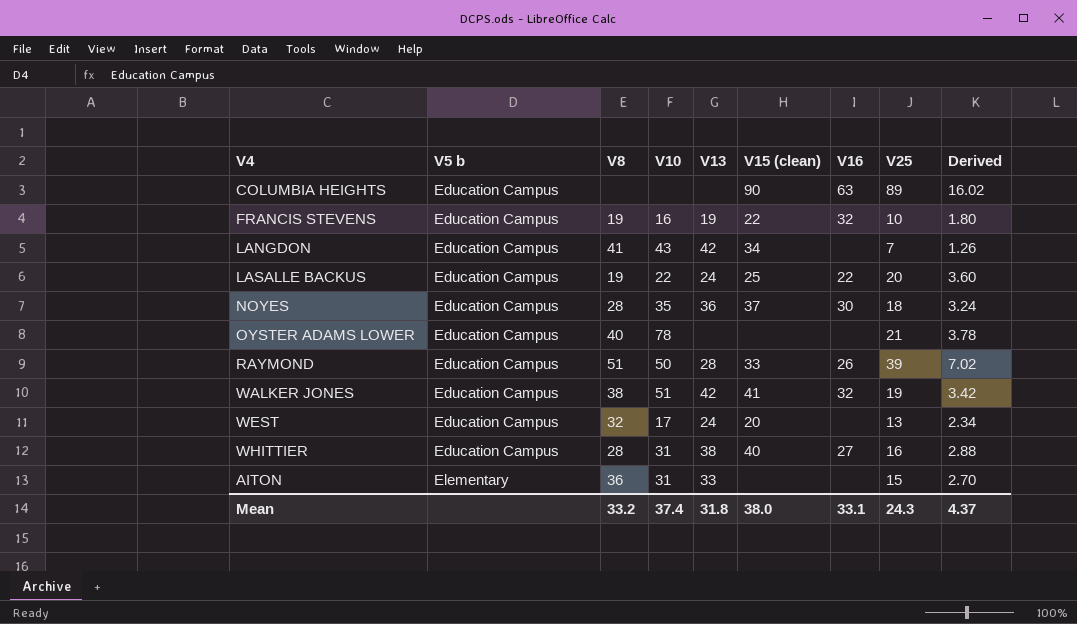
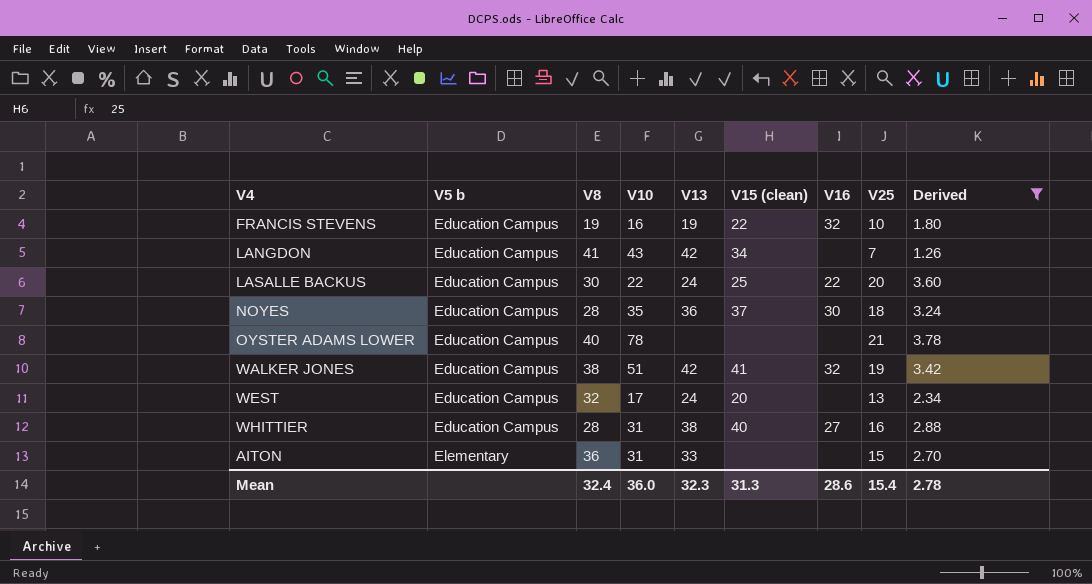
filter: none -> Derived <= 3.78
LASALLE BACKUS | V8: 19 -> 30
Mean | V8: 33.2 -> 32.4
Mean | V10: 37.4 -> 36.0
Mean | V13: 31.8 -> 32.3
Mean | V15 (clean): 38.0 -> 31.3
Mean | V16: 33.1 -> 28.6
Mean | V25: 24.3 -> 15.4
Mean | Derived: 4.37 -> 2.78

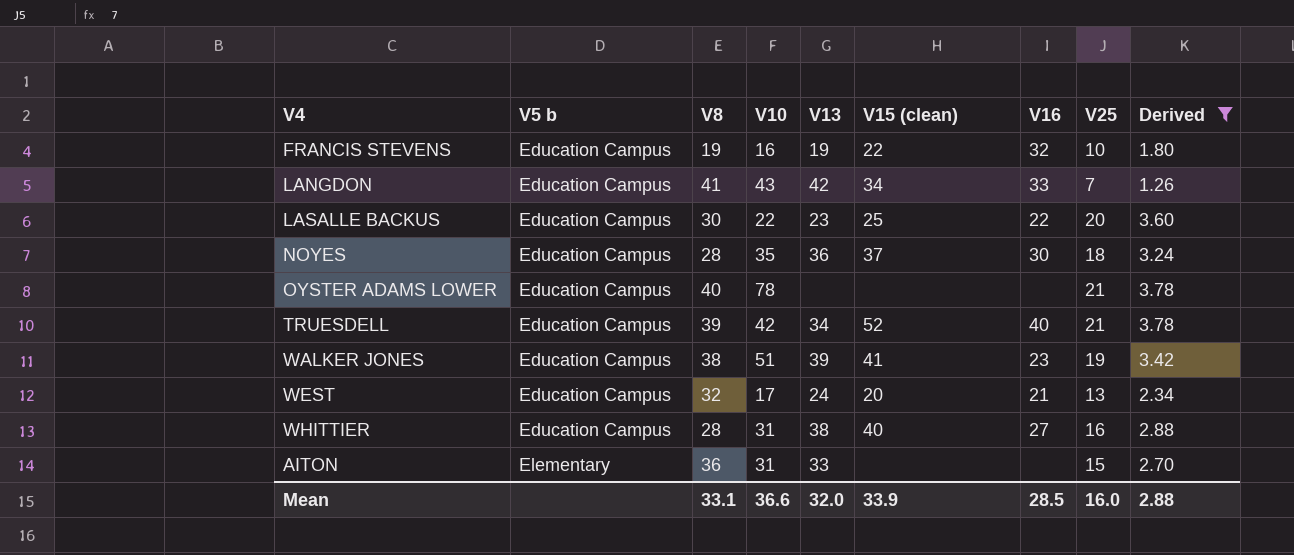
LANGDON | V16: none -> 33
LASALLE BACKUS | V13: 24 -> 23
row TRUESDELL: none -> Education Campus | 39 | 42 | 34 | 52 | 40 | 21 | 3.78
WALKER JONES | V13: 42 -> 39
WALKER JONES | V16: 32 -> 23
WEST | V16: none -> 21
Mean | V8: 32.4 -> 33.1
Mean | V10: 36.0 -> 36.6
Mean | V13: 32.3 -> 32.0
Mean | V15 (clean): 31.3 -> 33.9
Mean | V16: 28.6 -> 28.5
Mean | V25: 15.4 -> 16.0
Mean | Derived: 2.78 -> 2.88

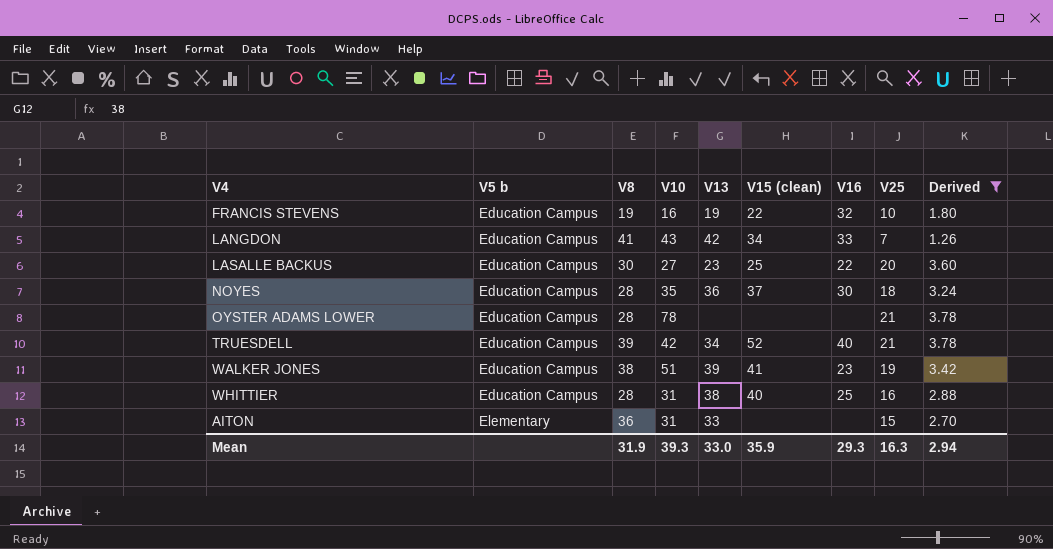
row WEST: Education Campus | 32 | 17 | 24 | 20 | 21 | 13 | 2.34 -> none
LASALLE BACKUS | V10: 22 -> 27
OYSTER ADAMS LOWER | V8: 40 -> 28
WHITTIER | V16: 27 -> 25
Mean | V8: 33.1 -> 31.9
Mean | V10: 36.6 -> 39.3
Mean | V13: 32.0 -> 33.0
Mean | V15 (clean): 33.9 -> 35.9
Mean | V16: 28.5 -> 29.3
Mean | V25: 16.0 -> 16.3
Mean | Derived: 2.88 -> 2.94

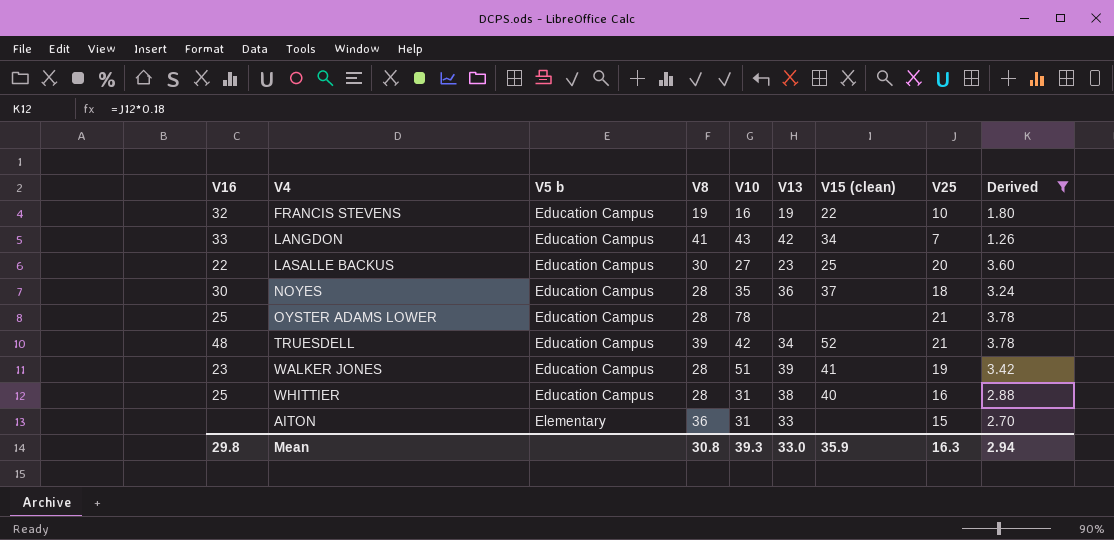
column V16 | position: 7 -> 1
OYSTER ADAMS LOWER | V16: none -> 25
TRUESDELL | V16: 40 -> 48
WALKER JONES | V8: 38 -> 28
Mean | V16: 29.3 -> 29.8
Mean | V8: 31.9 -> 30.8

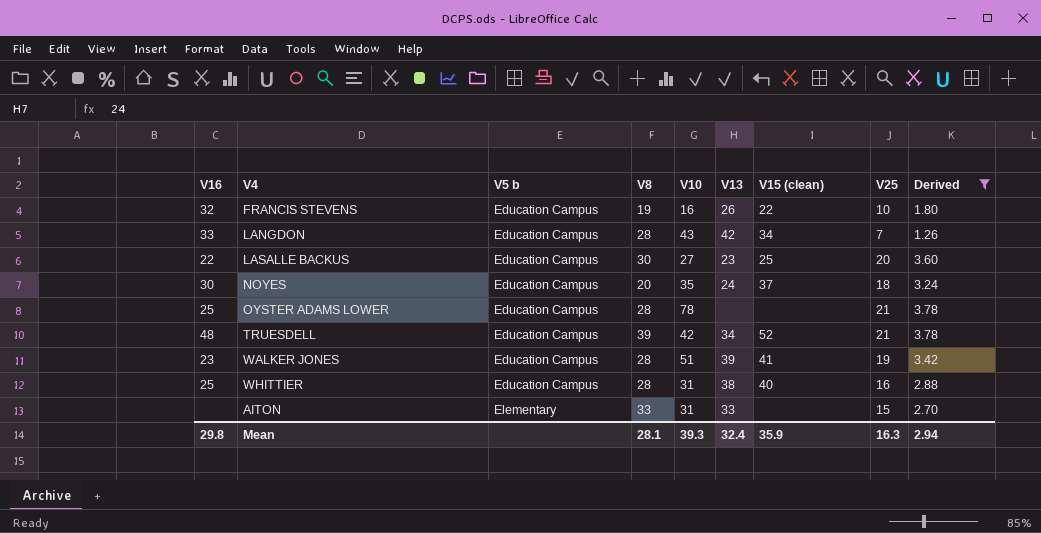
FRANCIS STEVENS | V13: 19 -> 26
LANGDON | V8: 41 -> 28
NOYES | V8: 28 -> 20
NOYES | V13: 36 -> 24
AITON | V8: 36 -> 33
Mean | V8: 30.8 -> 28.1
Mean | V13: 33.0 -> 32.4

